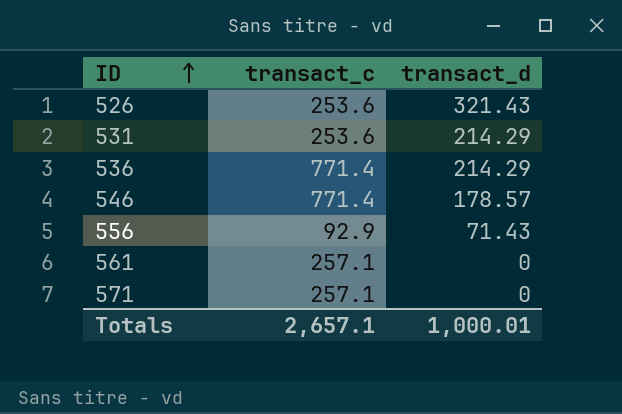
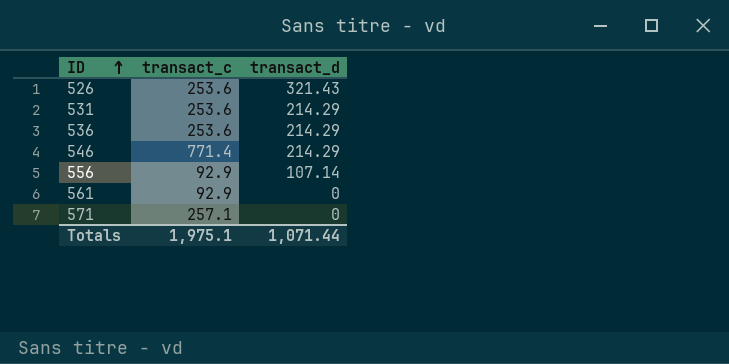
536 | transact_c: 771.4 -> 253.6
546 | transact_d: 178.57 -> 214.29
556 | transact_d: 71.43 -> 107.14
561 | transact_c: 257.1 -> 92.9
Totals | transact_c: 2,657.1 -> 1,975.1
Totals | transact_d: 1,000.01 -> 1,071.44

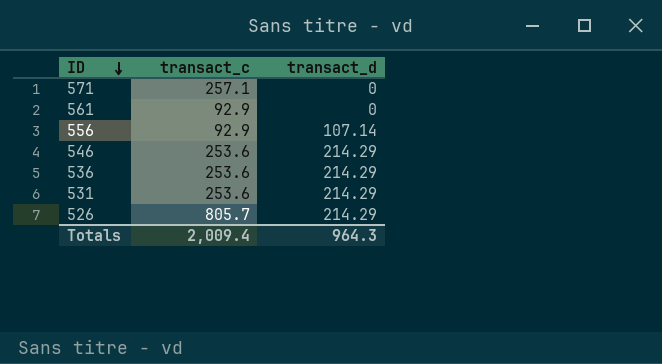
row order: ID ascending -> ID descending
546 | transact_c: 771.4 -> 253.6
526 | transact_c: 253.6 -> 805.7
526 | transact_d: 321.43 -> 214.29
Totals | transact_c: 1,975.1 -> 2,009.4
Totals | transact_d: 1,071.44 -> 964.3

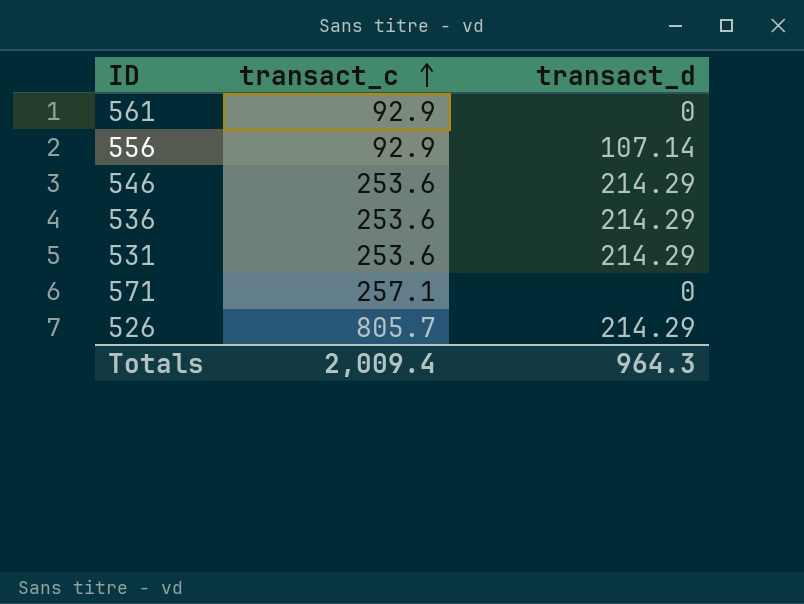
row order: ID descending -> transact_c ascending

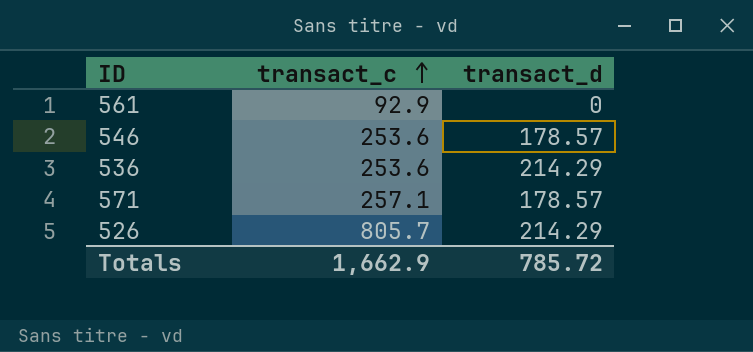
row 556: 92.9 | 107.14 -> none
row 531: 253.6 | 214.29 -> none
546 | transact_d: 214.29 -> 178.57
571 | transact_d: 0 -> 178.57
Totals | transact_c: 2,009.4 -> 1,662.9
Totals | transact_d: 964.3 -> 785.72

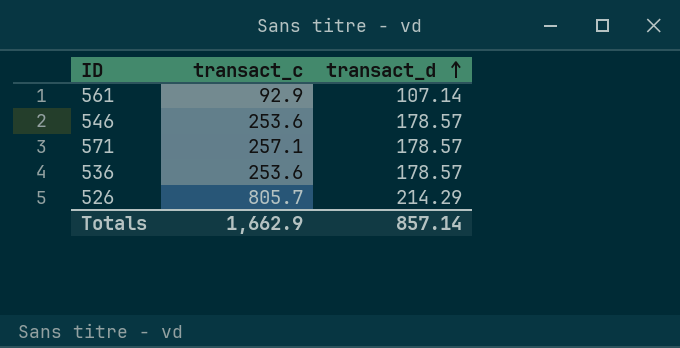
row order: transact_c ascending -> transact_d ascending
561 | transact_d: 0 -> 107.14
536 | transact_d: 214.29 -> 178.57
Totals | transact_d: 785.72 -> 857.14

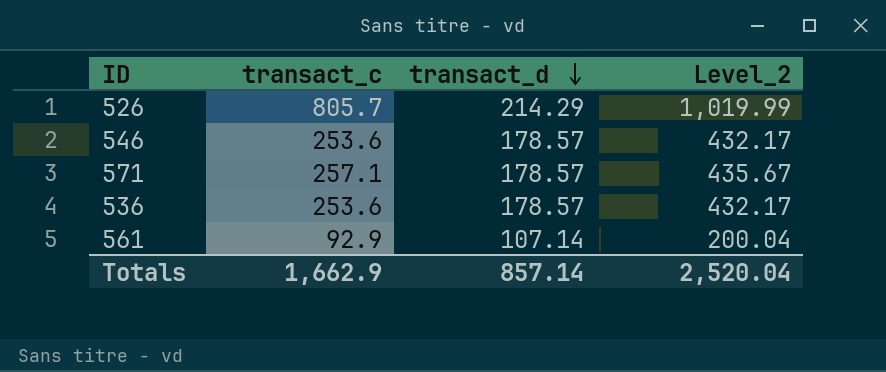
row order: transact_d ascending -> transact_d descending
column Level_2 | formula: none -> [transact_c] + [transact_d]

